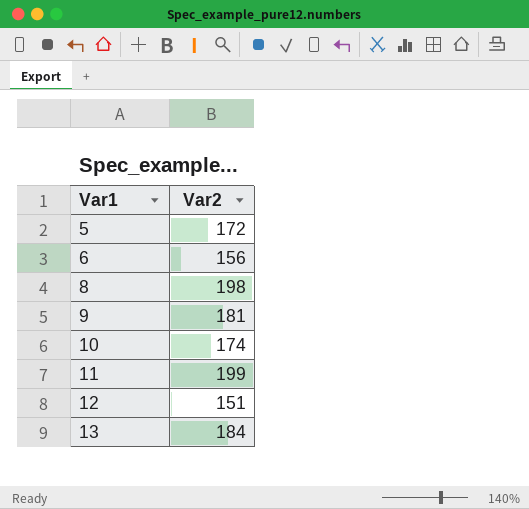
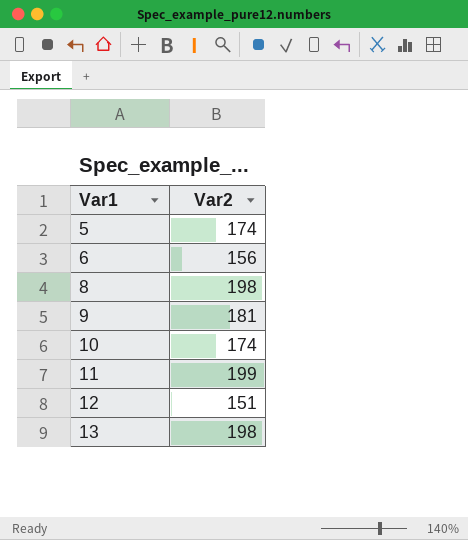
5 | Var2: 172 -> 174
13 | Var2: 184 -> 198

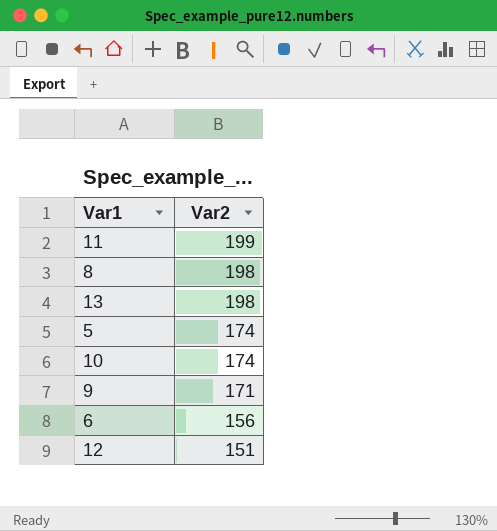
row order: Var1 ascending -> Var2 descending
9 | Var2: 181 -> 171

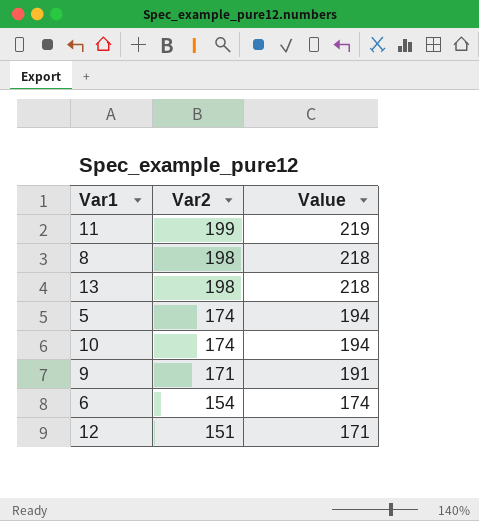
column Value | formula: none -> [Var2] + 20
6 | Var2: 156 -> 154

